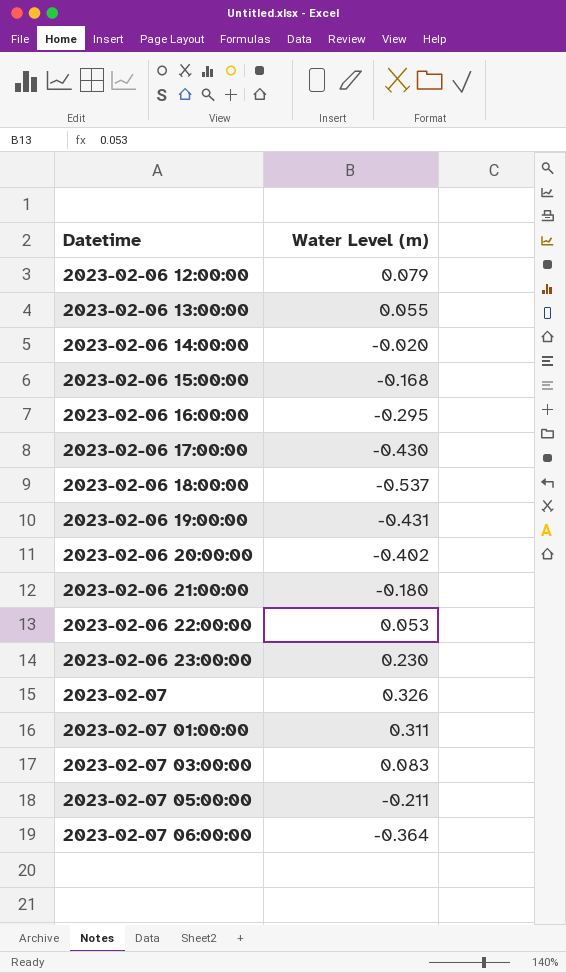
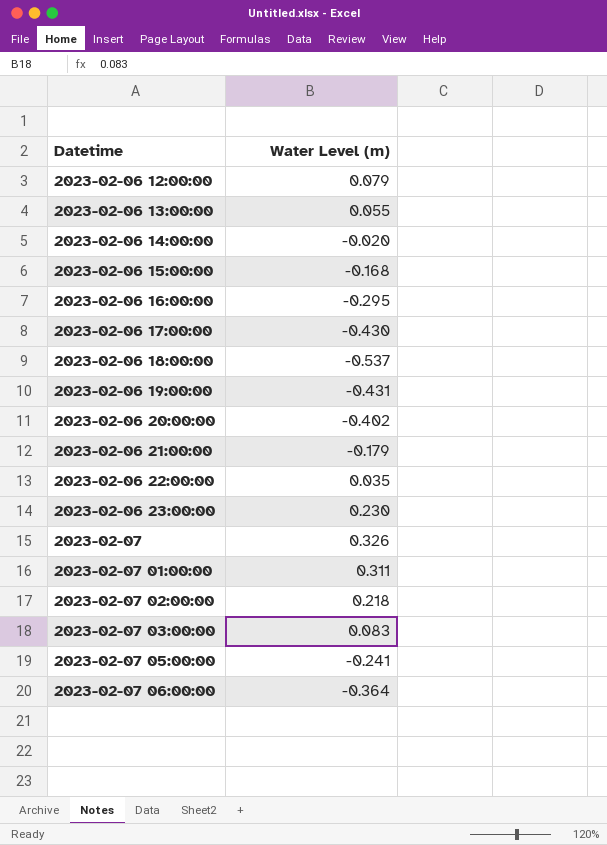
2023-02-06 21:00:00 | Water Level (m): -0.180 -> -0.179
2023-02-06 22:00:00 | Water Level (m): 0.053 -> 0.035
row 2023-02-07 02:00:00: none -> 0.218
2023-02-07 05:00:00 | Water Level (m): -0.211 -> -0.241

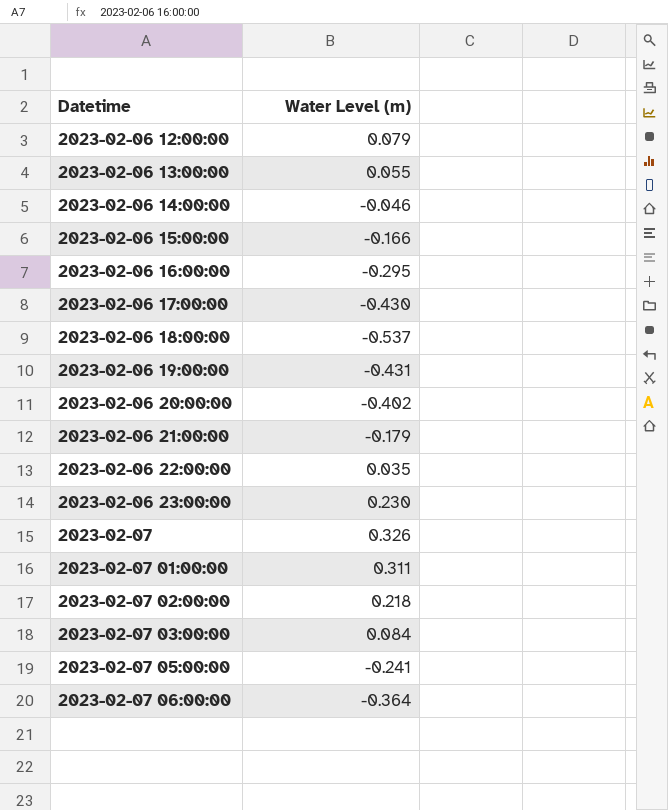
2023-02-06 14:00:00 | Water Level (m): -0.020 -> -0.046
2023-02-06 15:00:00 | Water Level (m): -0.168 -> -0.166
2023-02-07 03:00:00 | Water Level (m): 0.083 -> 0.084

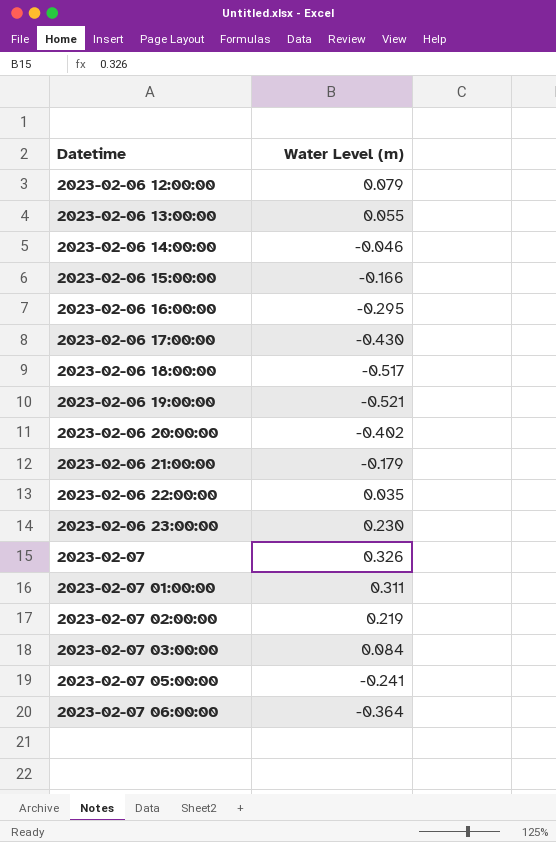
2023-02-06 18:00:00 | Water Level (m): -0.537 -> -0.517
2023-02-06 19:00:00 | Water Level (m): -0.431 -> -0.521
2023-02-07 02:00:00 | Water Level (m): 0.218 -> 0.219

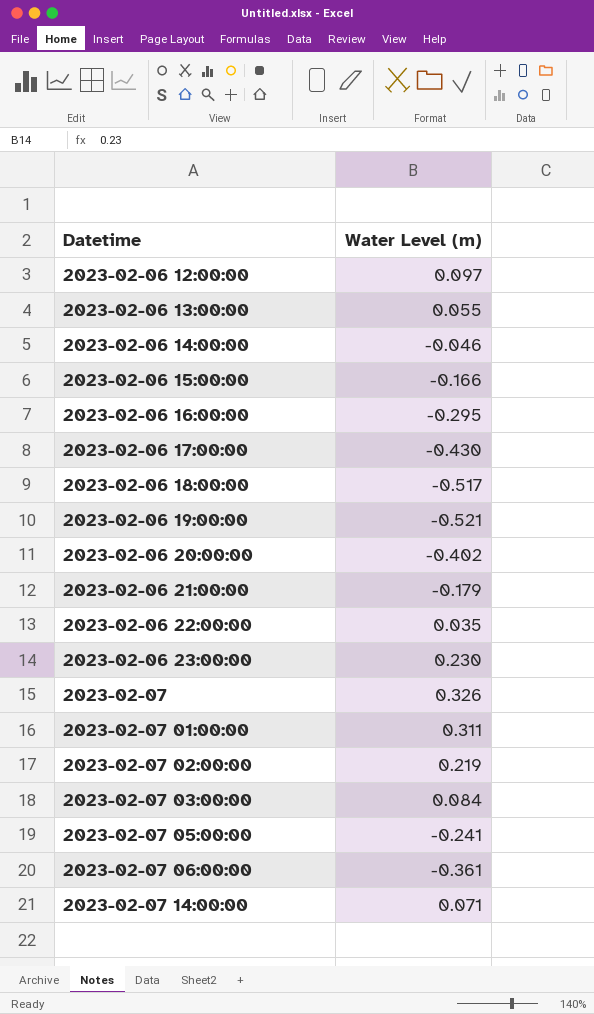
2023-02-06 12:00:00 | Water Level (m): 0.079 -> 0.097
2023-02-07 06:00:00 | Water Level (m): -0.364 -> -0.361
row 2023-02-07 14:00:00: none -> 0.071

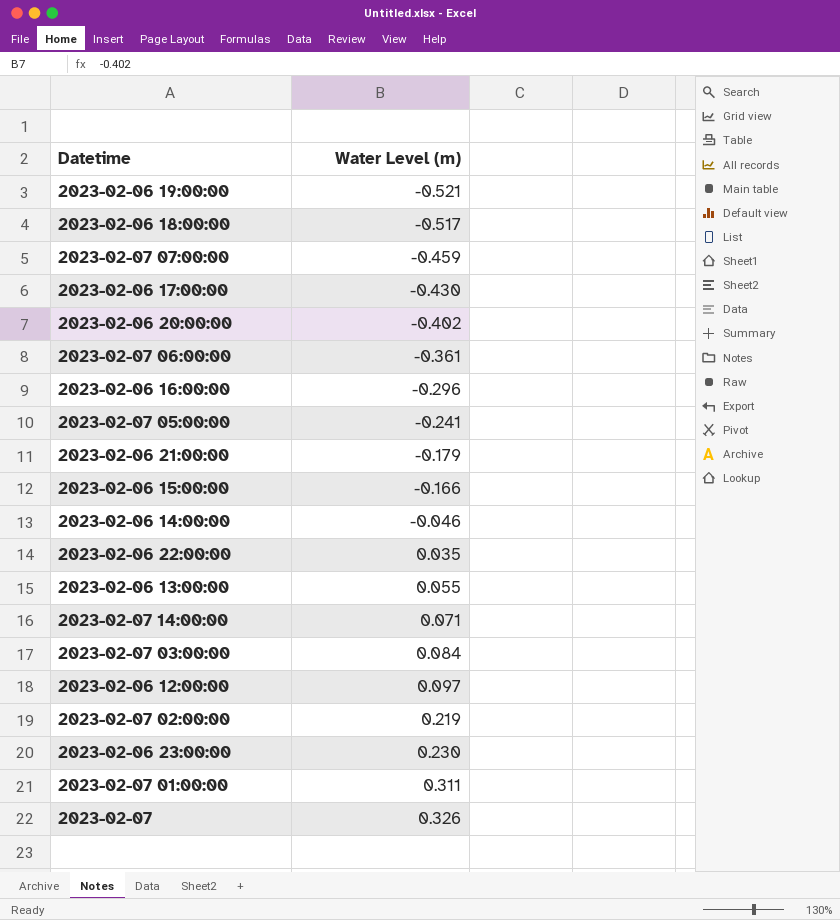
row order: Datetime ascending -> Water Level (m) ascending
row 2023-02-07 07:00:00: none -> -0.459
2023-02-06 16:00:00 | Water Level (m): -0.295 -> -0.296

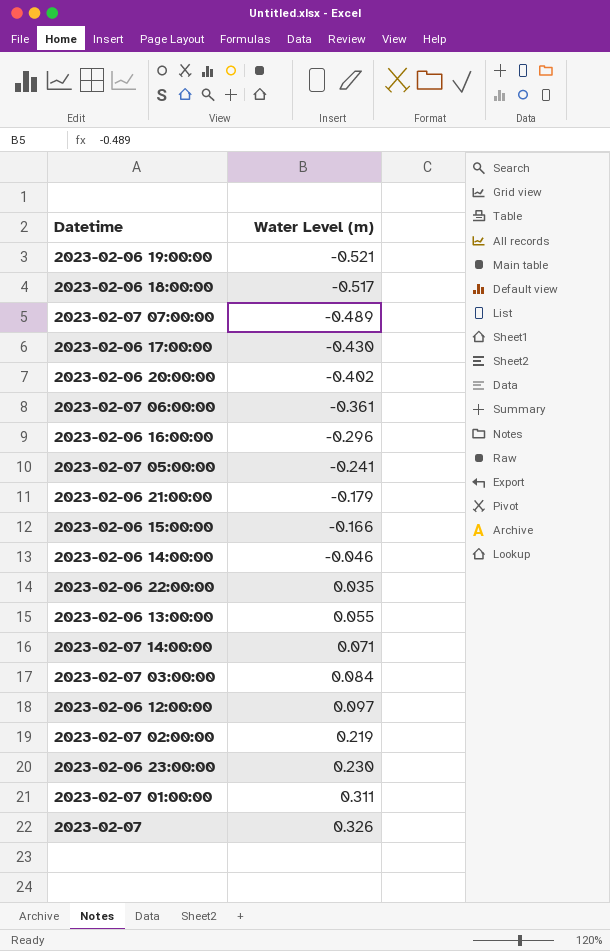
2023-02-07 07:00:00 | Water Level (m): -0.459 -> -0.489

